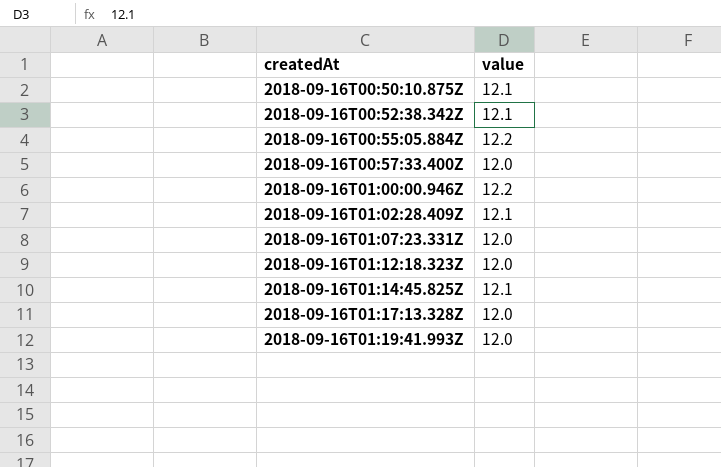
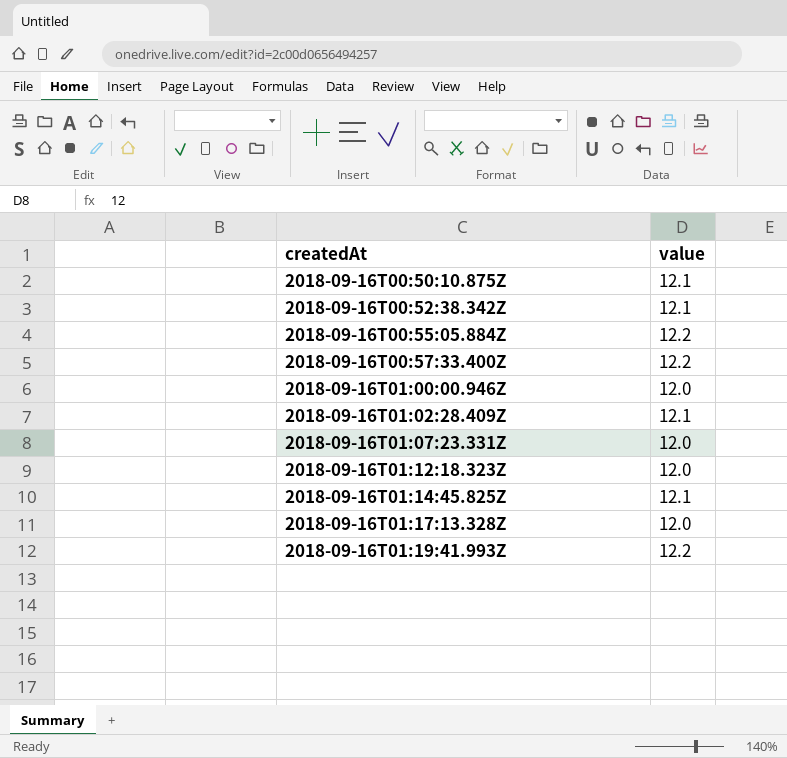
2018-09-16T00:57:33.400Z | value: 12.0 -> 12.2
2018-09-16T01:00:00.946Z | value: 12.2 -> 12.0
2018-09-16T01:19:41.993Z | value: 12.0 -> 12.2

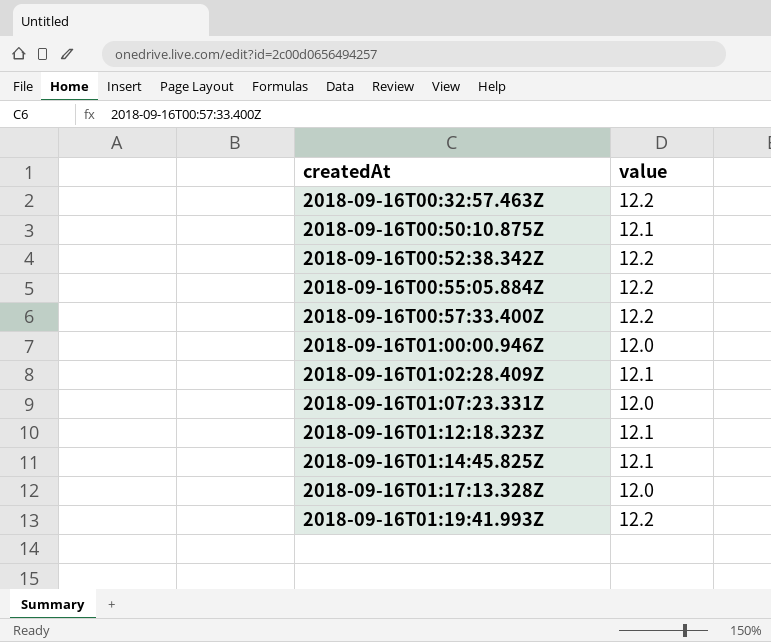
row 2018-09-16T00:32:57.463Z: none -> 12.2
2018-09-16T00:52:38.342Z | value: 12.1 -> 12.2
2018-09-16T01:12:18.323Z | value: 12.0 -> 12.1

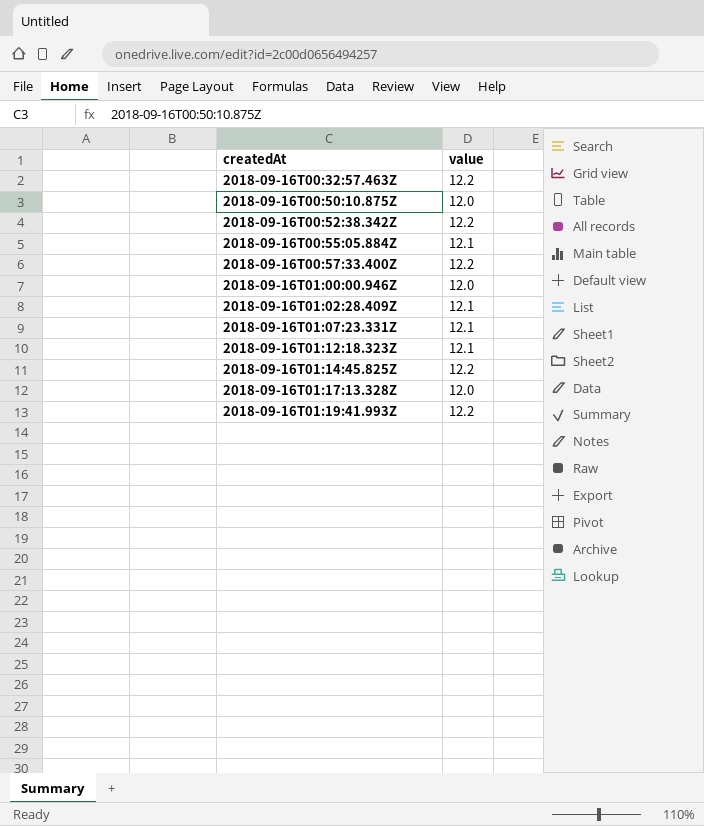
2018-09-16T00:50:10.875Z | value: 12.1 -> 12.0
2018-09-16T00:55:05.884Z | value: 12.2 -> 12.1
2018-09-16T01:07:23.331Z | value: 12.0 -> 12.1
2018-09-16T01:14:45.825Z | value: 12.1 -> 12.2

